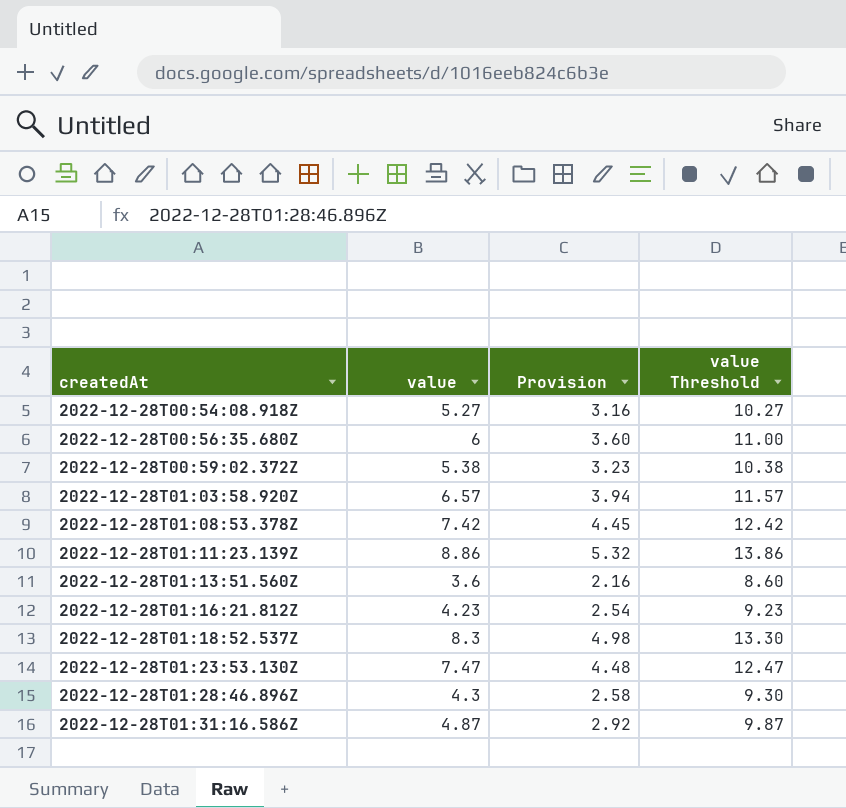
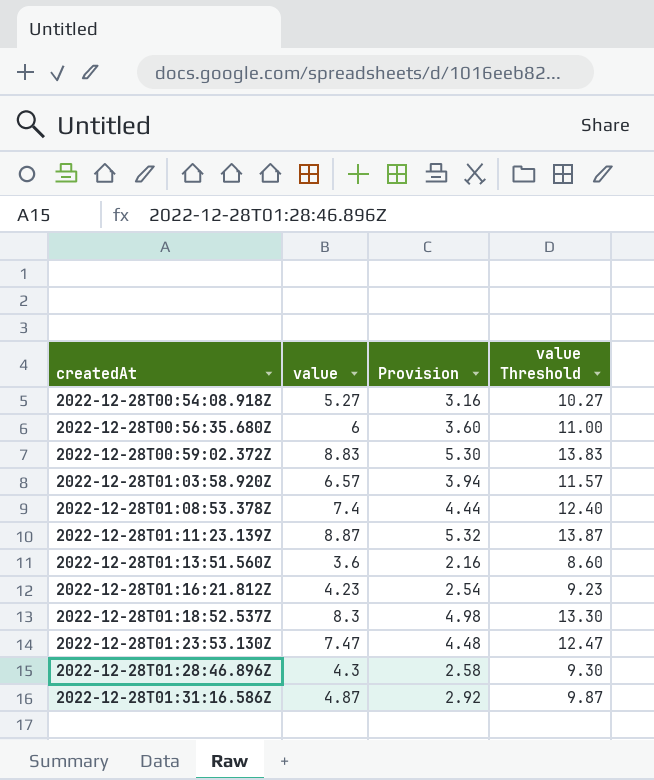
2022-12-28T00:59:02.372Z | value: 5.38 -> 8.83
2022-12-28T00:59:02.372Z | Provision: 3.23 -> 5.30
2022-12-28T00:59:02.372Z | value Threshold: 10.38 -> 13.83
2022-12-28T01:08:53.378Z | value: 7.42 -> 7.4
2022-12-28T01:08:53.378Z | Provision: 4.45 -> 4.44
2022-12-28T01:08:53.378Z | value Threshold: 12.42 -> 12.40
2022-12-28T01:11:23.139Z | value: 8.86 -> 8.87
2022-12-28T01:11:23.139Z | value Threshold: 13.86 -> 13.87

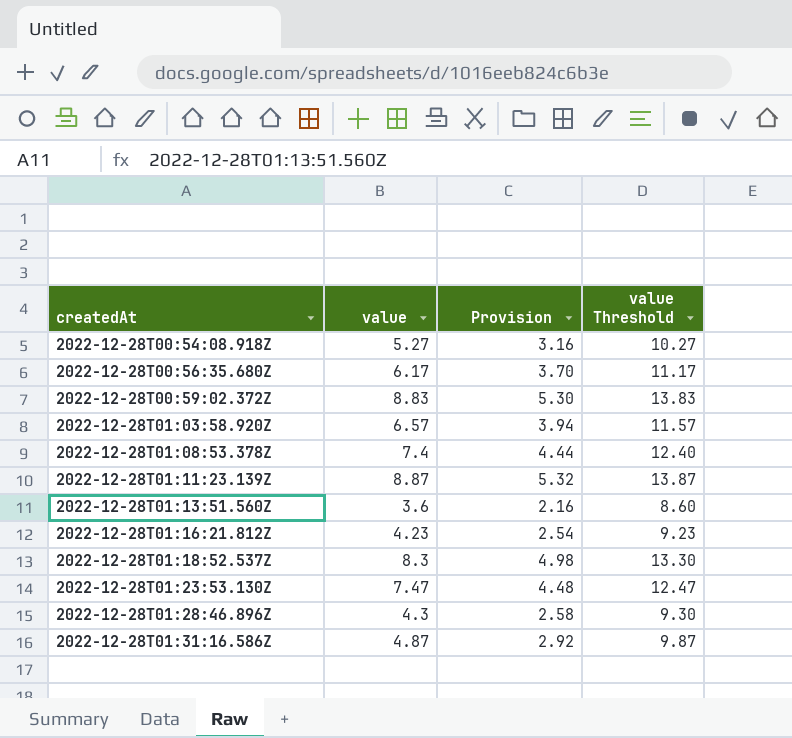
2022-12-28T00:56:35.680Z | value: 6 -> 6.17
2022-12-28T00:56:35.680Z | Provision: 3.60 -> 3.70
2022-12-28T00:56:35.680Z | value Threshold: 11.00 -> 11.17

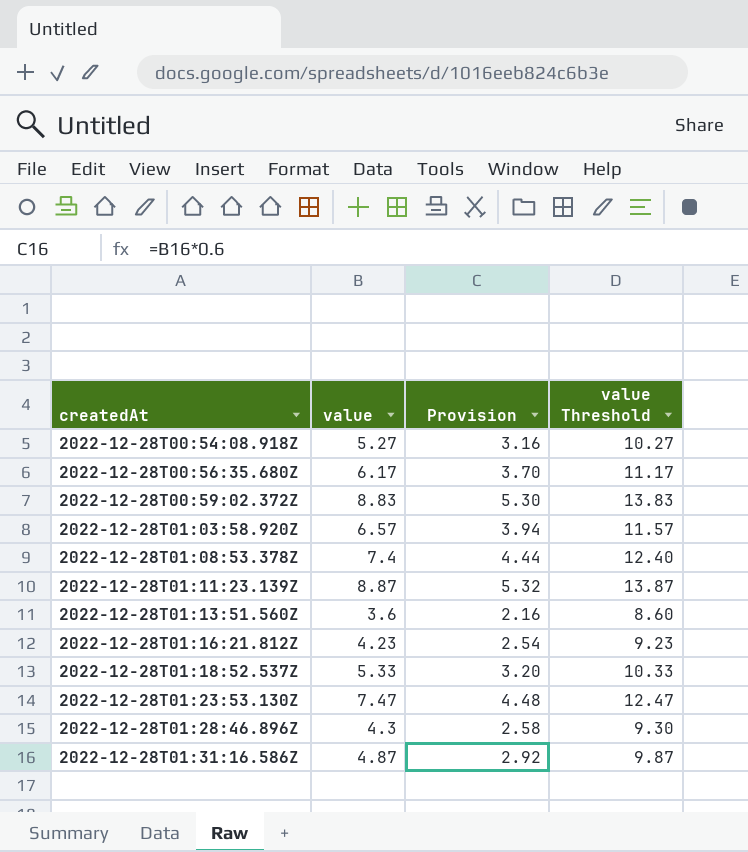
2022-12-28T01:18:52.537Z | value: 8.3 -> 5.33
2022-12-28T01:18:52.537Z | Provision: 4.98 -> 3.20
2022-12-28T01:18:52.537Z | value Threshold: 13.30 -> 10.33

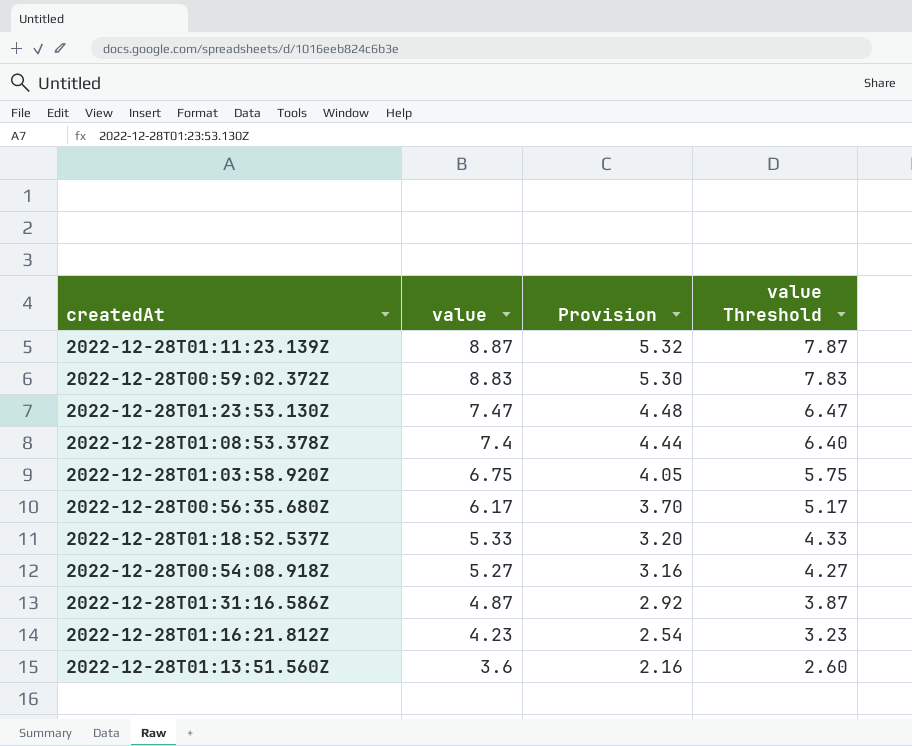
row order: createdAt ascending -> value descending
column value Threshold | formula: [value] + 5 -> [value] - 1
row 2022-12-28T01:28:46.896Z: 4.3 | 2.58 | 9.30 -> none
2022-12-28T01:03:58.920Z | value: 6.57 -> 6.75
2022-12-28T01:03:58.920Z | Provision: 3.94 -> 4.05

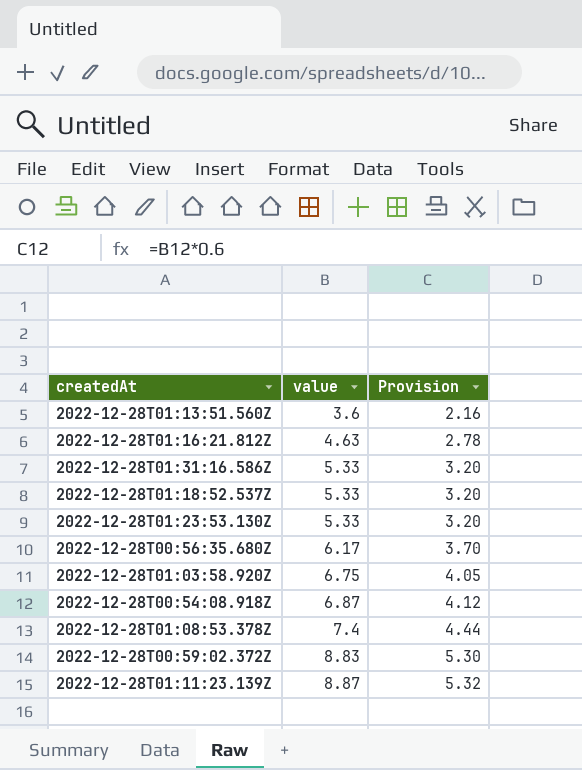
row order: value descending -> value ascending
column value Threshold | formula: [value] - 1 -> none
2022-12-28T01:16:21.812Z | value: 4.23 -> 4.63
2022-12-28T01:16:21.812Z | Provision: 2.54 -> 2.78
2022-12-28T01:31:16.586Z | value: 4.87 -> 5.33
2022-12-28T01:31:16.586Z | Provision: 2.92 -> 3.20
2022-12-28T01:23:53.130Z | value: 7.47 -> 5.33
2022-12-28T01:23:53.130Z | Provision: 4.48 -> 3.20
2022-12-28T00:54:08.918Z | value: 5.27 -> 6.87
2022-12-28T00:54:08.918Z | Provision: 3.16 -> 4.12

